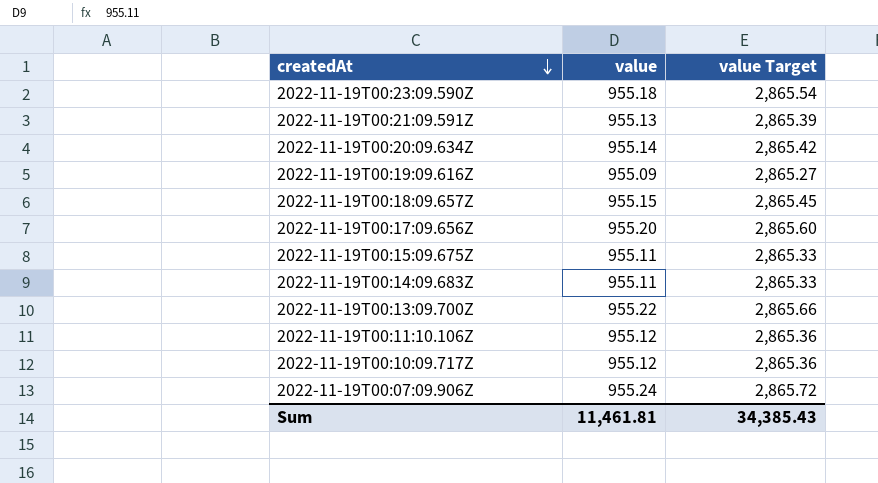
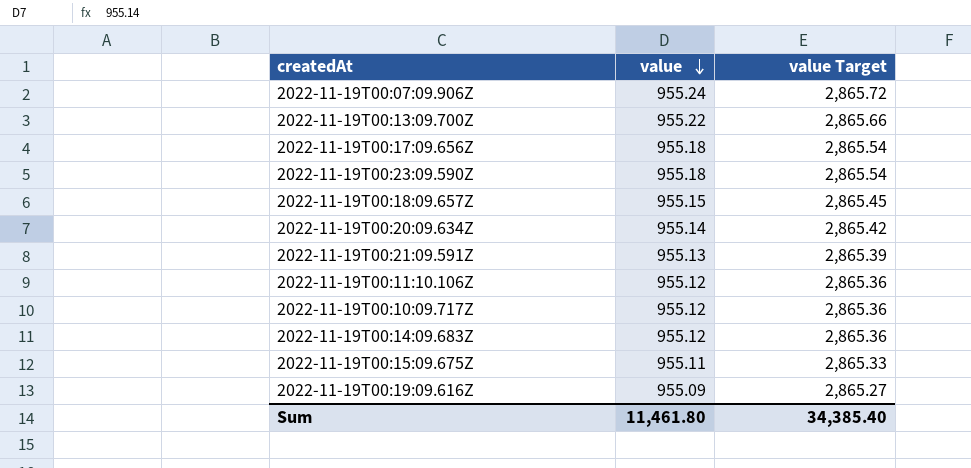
row order: createdAt descending -> value descending
2022-11-19T00:17:09.656Z | value: 955.20 -> 955.18
2022-11-19T00:17:09.656Z | value Target: 2,865.60 -> 2,865.54
2022-11-19T00:14:09.683Z | value: 955.11 -> 955.12
2022-11-19T00:14:09.683Z | value Target: 2,865.33 -> 2,865.36
Sum | value: 11,461.81 -> 11,461.80
Sum | value Target: 34,385.43 -> 34,385.40

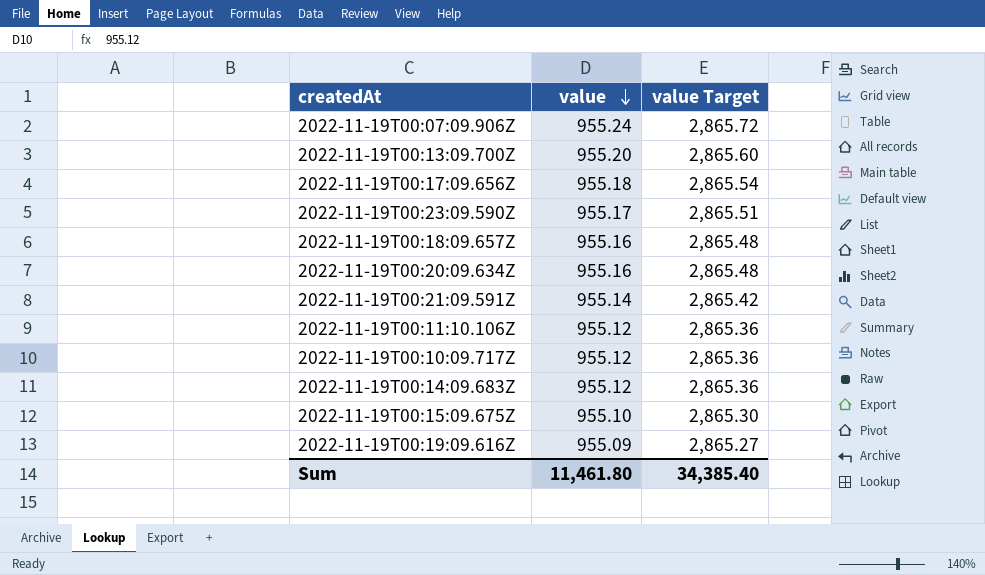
2022-11-19T00:13:09.700Z | value: 955.22 -> 955.20
2022-11-19T00:13:09.700Z | value Target: 2,865.66 -> 2,865.60
2022-11-19T00:23:09.590Z | value: 955.18 -> 955.17
2022-11-19T00:23:09.590Z | value Target: 2,865.54 -> 2,865.51
2022-11-19T00:18:09.657Z | value: 955.15 -> 955.16
2022-11-19T00:18:09.657Z | value Target: 2,865.45 -> 2,865.48
2022-11-19T00:20:09.634Z | value: 955.14 -> 955.16
2022-11-19T00:20:09.634Z | value Target: 2,865.42 -> 2,865.48
2022-11-19T00:21:09.591Z | value: 955.13 -> 955.14
2022-11-19T00:21:09.591Z | value Target: 2,865.39 -> 2,865.42
2022-11-19T00:15:09.675Z | value: 955.11 -> 955.10
2022-11-19T00:15:09.675Z | value Target: 2,865.33 -> 2,865.30

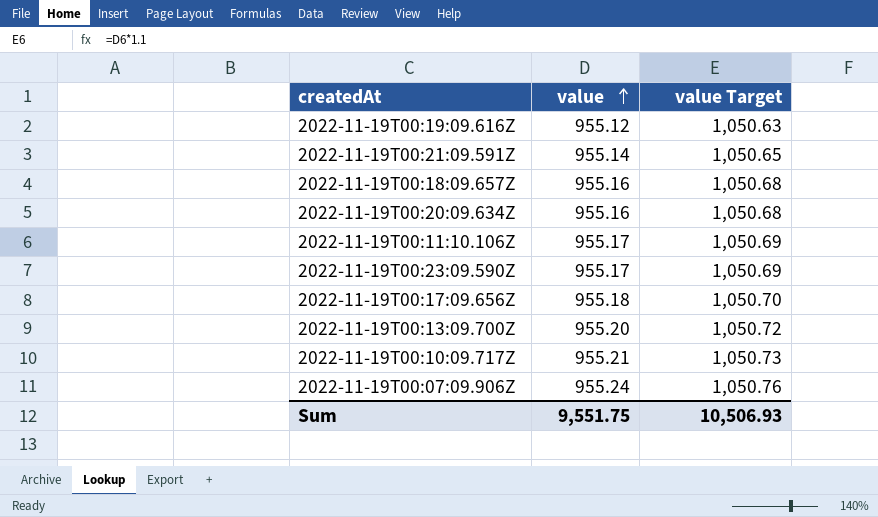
row order: value descending -> value ascending
column value Target | formula: [value] * 3 -> [value] * 1.1
row 2022-11-19T00:14:09.683Z: 955.12 | 2,865.36 -> none
row 2022-11-19T00:15:09.675Z: 955.10 | 2,865.30 -> none
2022-11-19T00:19:09.616Z | value: 955.09 -> 955.12
2022-11-19T00:11:10.106Z | value: 955.12 -> 955.17
2022-11-19T00:10:09.717Z | value: 955.12 -> 955.21
Sum | value: 11,461.80 -> 9,551.75
Sum | value Target: 34,385.40 -> 10,506.93

